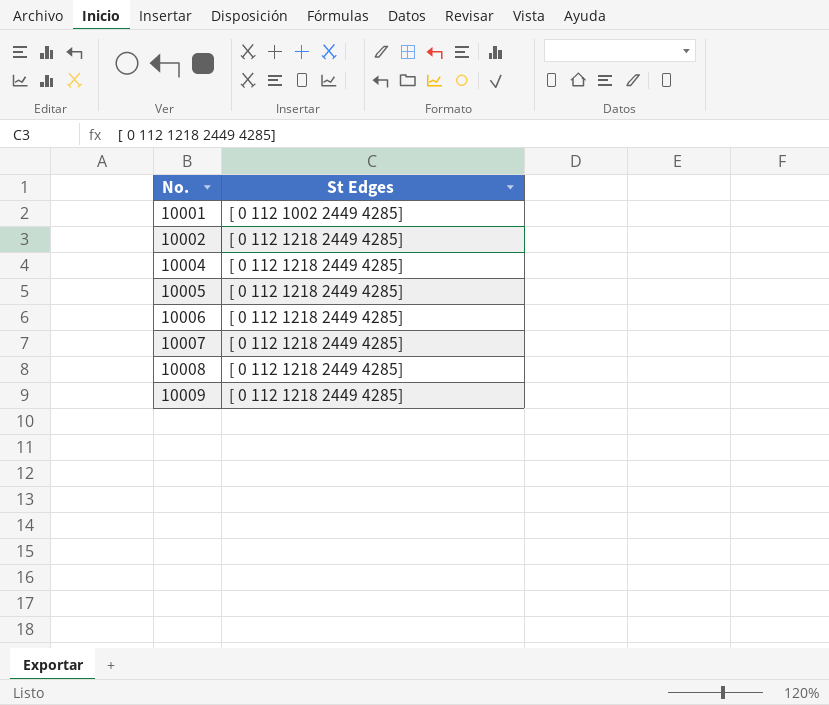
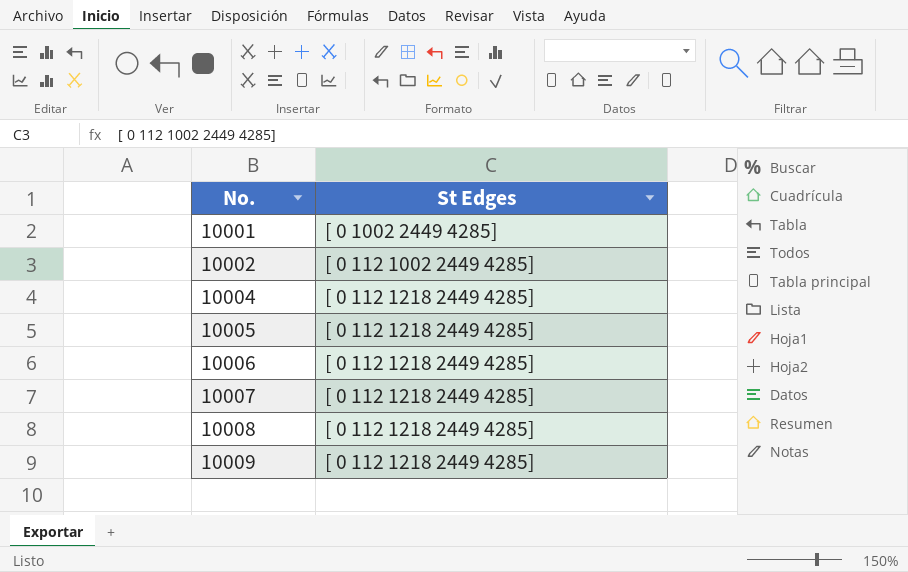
10001 | St Edges: [ 0 112 1002 2449 4285] -> [ 0 1002 2449 4285]
10002 | St Edges: [ 0 112 1218 2449 4285] -> [ 0 112 1002 2449 4285]

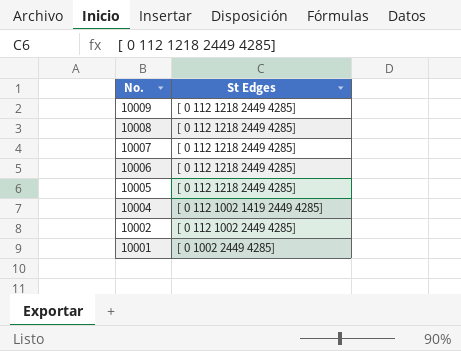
row order: No. ascending -> No. descending
10004 | St Edges: [ 0 112 1218 2449 4285] -> [ 0 112 1002 1419 2449 4285]

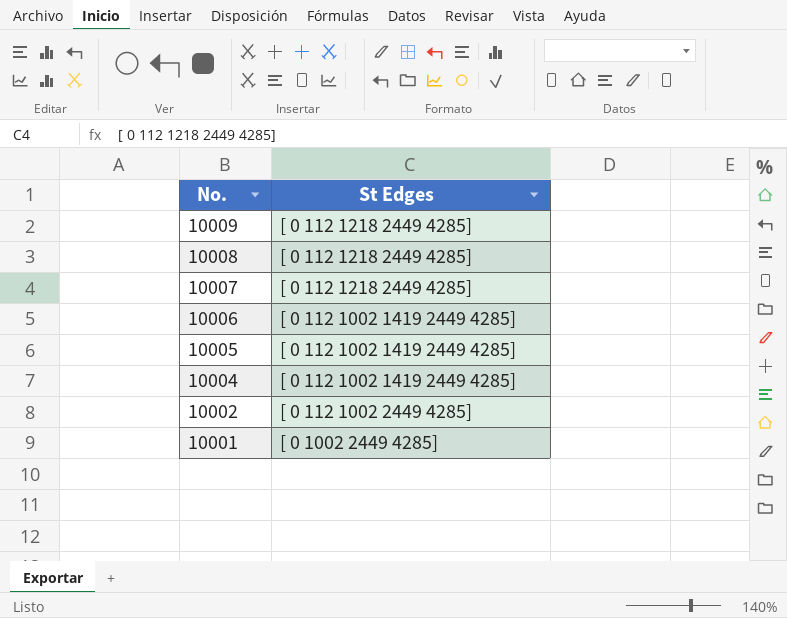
10006 | St Edges: [ 0 112 1218 2449 4285] -> [ 0 112 1002 1419 2449 4285]
10005 | St Edges: [ 0 112 1218 2449 4285] -> [ 0 112 1002 1419 2449 4285]

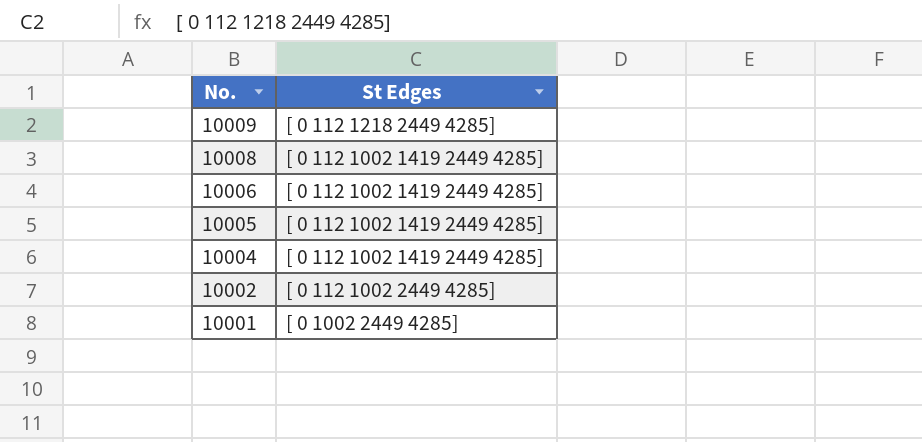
row 10007: [ 0 112 1218 2449 4285] -> none
10008 | St Edges: [ 0 112 1218 2449 4285] -> [ 0 112 1002 1419 2449 4285]

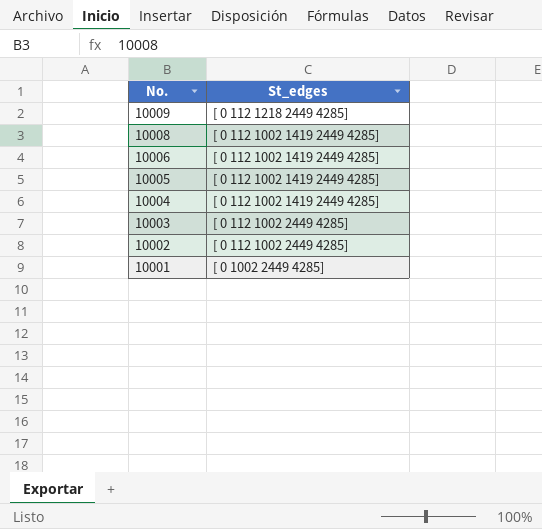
column name: St Edges -> St_edges
row 10003: none -> [ 0 112 1002 2449 4285]

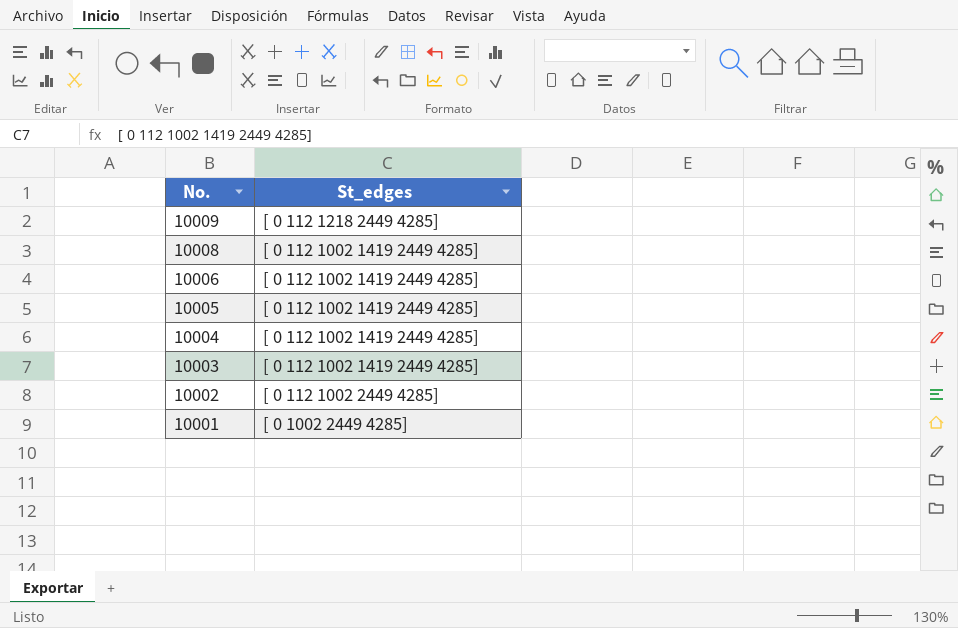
10003 | St_edges: [ 0 112 1002 2449 4285] -> [ 0 112 1002 1419 2449 4285]

